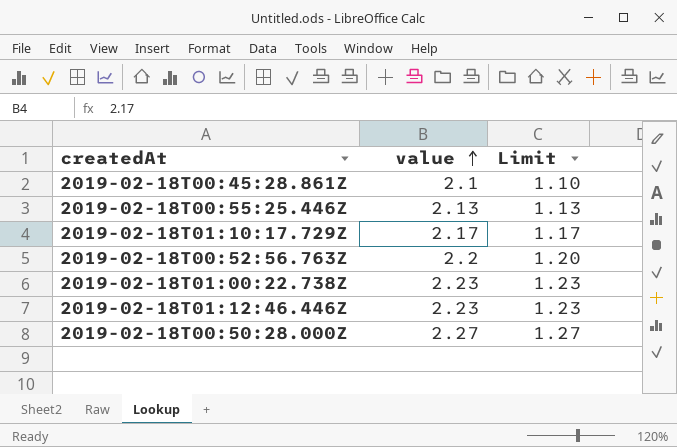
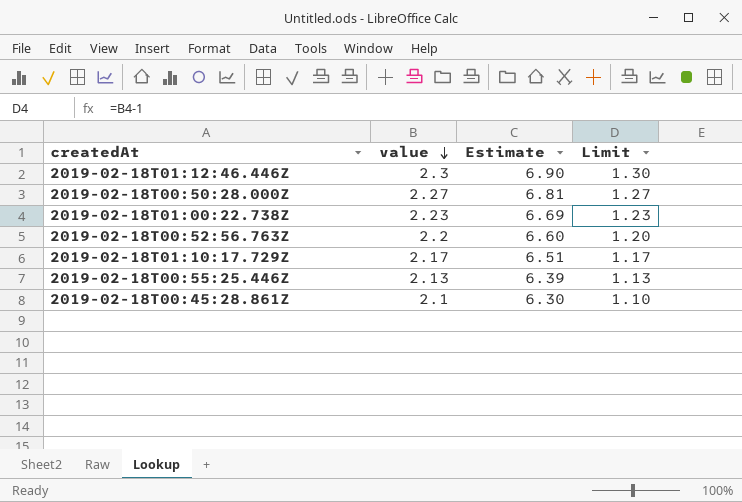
row order: value ascending -> value descending
column Estimate | formula: none -> [value] * 3
2019-02-18T01:12:46.446Z | value: 2.23 -> 2.3
2019-02-18T01:12:46.446Z | Limit: 1.23 -> 1.30

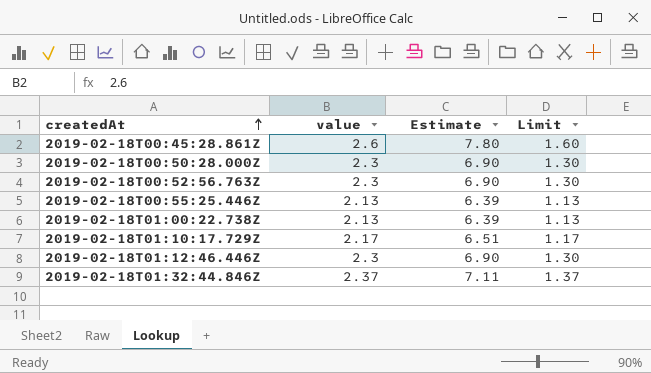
row order: value descending -> createdAt ascending
2019-02-18T00:45:28.861Z | value: 2.1 -> 2.6
2019-02-18T00:45:28.861Z | Estimate: 6.30 -> 7.80
2019-02-18T00:45:28.861Z | Limit: 1.10 -> 1.60
2019-02-18T00:50:28.000Z | value: 2.27 -> 2.3
2019-02-18T00:50:28.000Z | Estimate: 6.81 -> 6.90
2019-02-18T00:50:28.000Z | Limit: 1.27 -> 1.30
2019-02-18T00:52:56.763Z | value: 2.2 -> 2.3
2019-02-18T00:52:56.763Z | Estimate: 6.60 -> 6.90
2019-02-18T00:52:56.763Z | Limit: 1.20 -> 1.30
2019-02-18T01:00:22.738Z | value: 2.23 -> 2.13
2019-02-18T01:00:22.738Z | Estimate: 6.69 -> 6.39
2019-02-18T01:00:22.738Z | Limit: 1.23 -> 1.13
row 2019-02-18T01:32:44.846Z: none -> 2.37 | 7.11 | 1.37

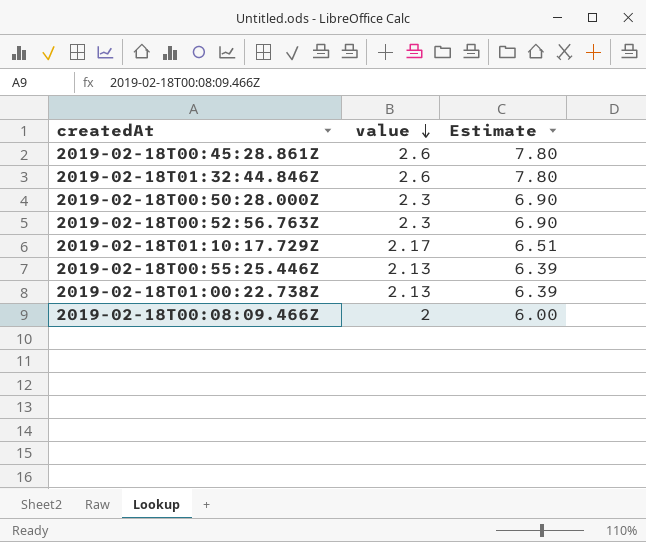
row order: createdAt ascending -> value descending
column Limit | formula: [value] - 1 -> none
row 2019-02-18T01:12:46.446Z: 2.3 | 6.90 | 1.30 -> none
2019-02-18T01:32:44.846Z | value: 2.37 -> 2.6
2019-02-18T01:32:44.846Z | Estimate: 7.11 -> 7.80
row 2019-02-18T00:08:09.466Z: none -> 2 | 6.00

